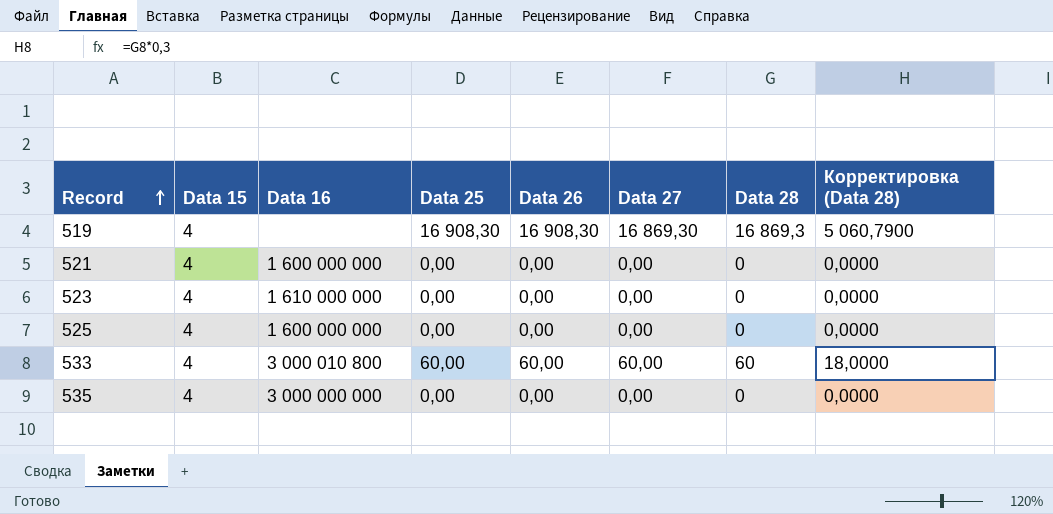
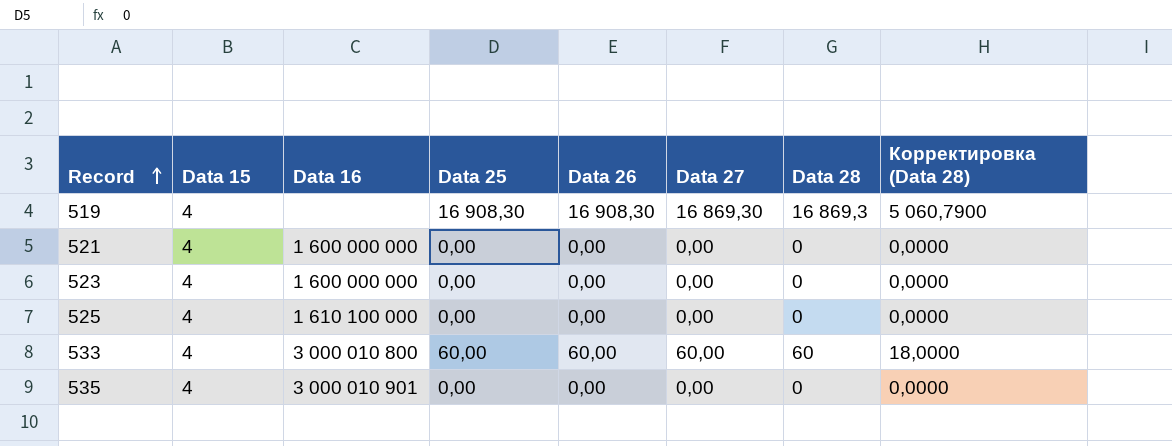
523 | Data 16: 1 610 000 000 -> 1 600 000 000
525 | Data 16: 1 600 000 000 -> 1 610 100 000
535 | Data 16: 3 000 000 000 -> 3 000 010 901

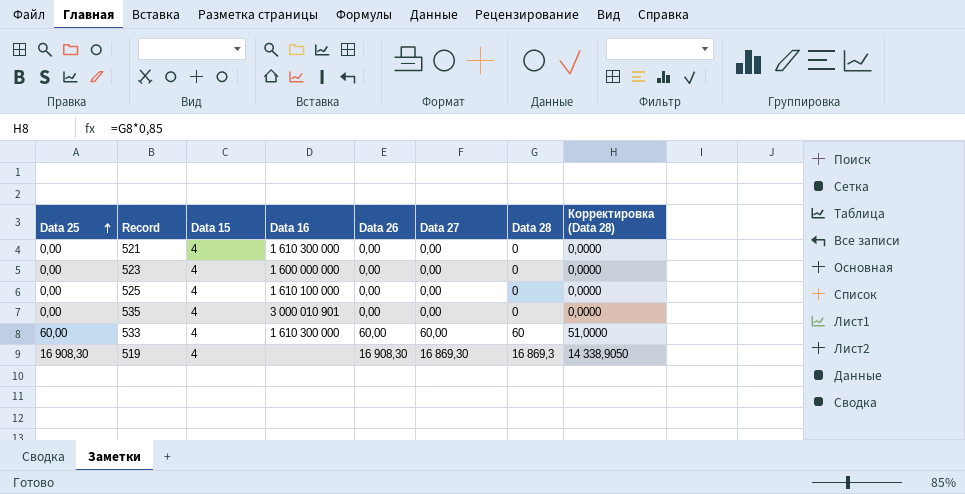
row order: Record ascending -> Data 25 ascending
column Data 25 | position: 4 -> 1
column Корректировка (Data 28) | formula: [Data 28] * 0,3 -> [Data 28] * 0,85
521 | Data 16: 1 600 000 000 -> 1 610 300 000
533 | Data 16: 3 000 010 800 -> 1 610 300 000

